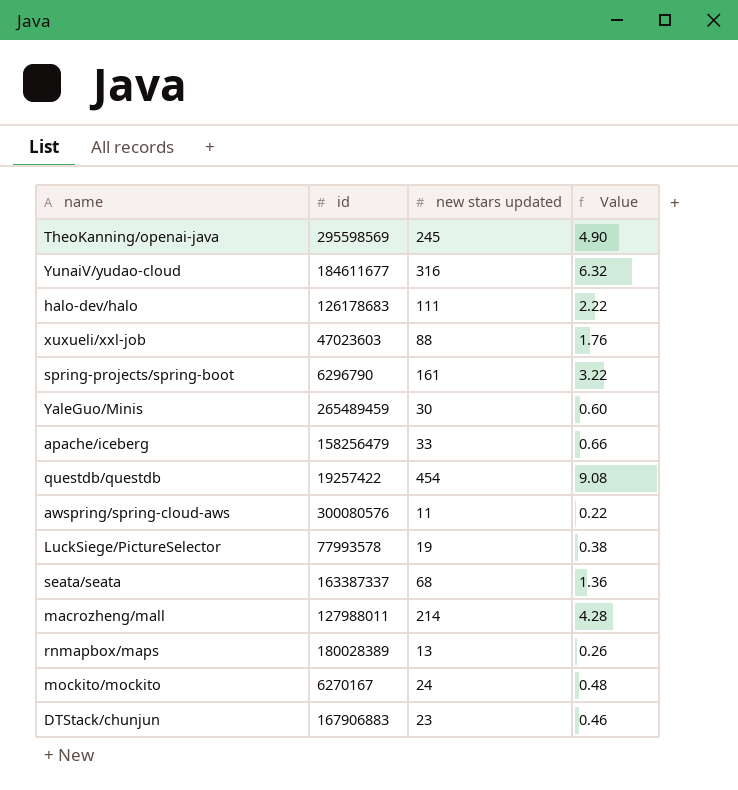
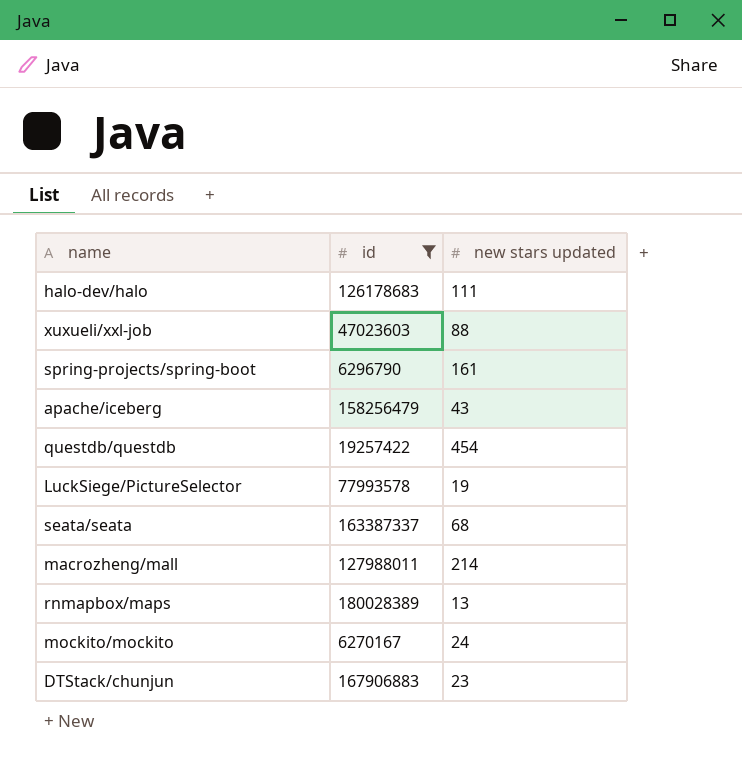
filter: none -> id <= 180028389
column Value | formula: [new stars updated] * 0.02 -> none
apache/iceberg | new stars updated: 33 -> 43

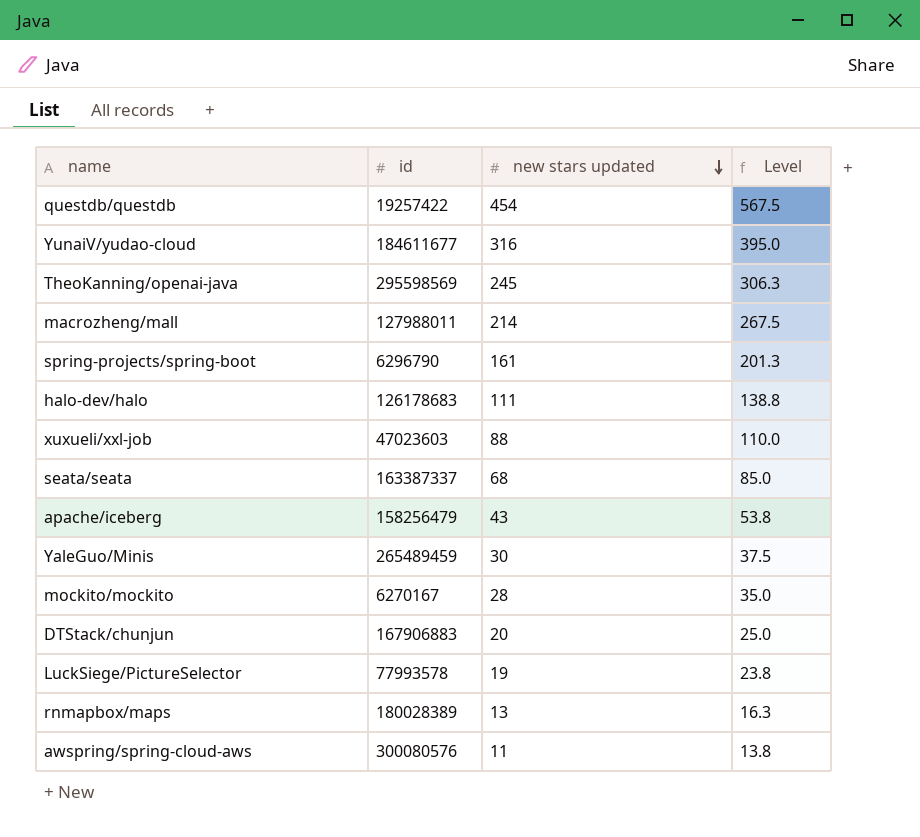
filter: id <= 180028389 -> none
row order: none -> new stars updated descending
column Level | formula: none -> [new stars updated] * 1.25
mockito/mockito | new stars updated: 24 -> 28
DTStack/chunjun | new stars updated: 23 -> 20

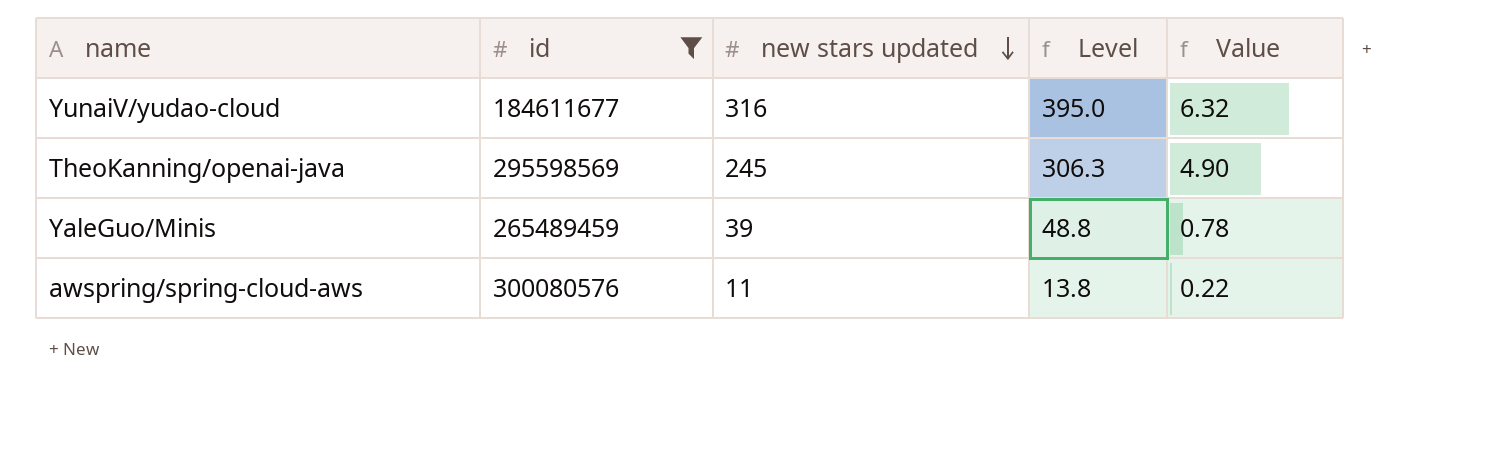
filter: none -> id >= 184611677
column Value | formula: none -> [new stars updated] * 0.02
YaleGuo/Minis | new stars updated: 30 -> 39
YaleGuo/Minis | Level: 37.5 -> 48.8

